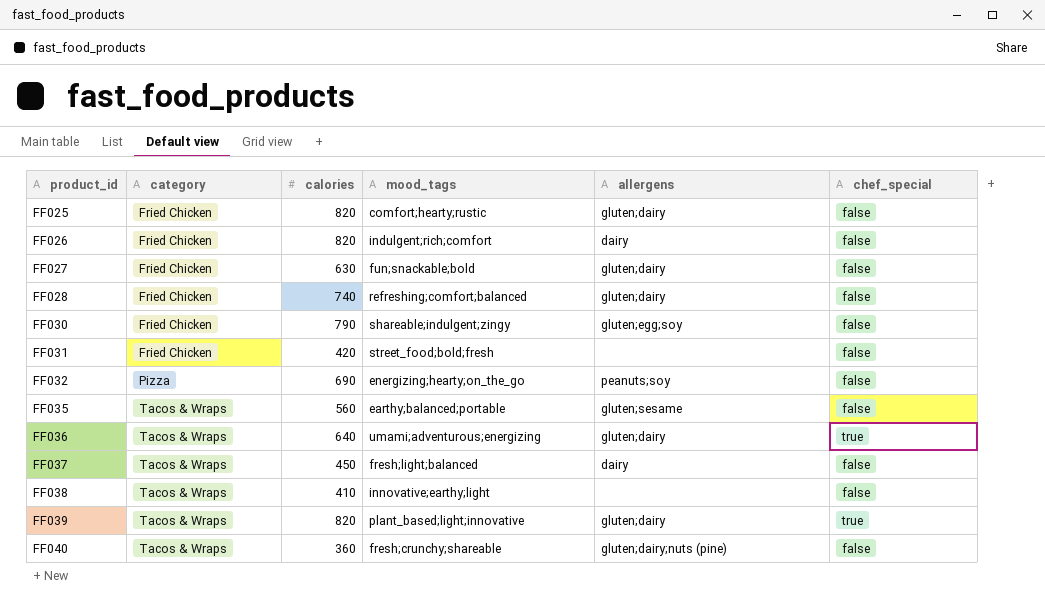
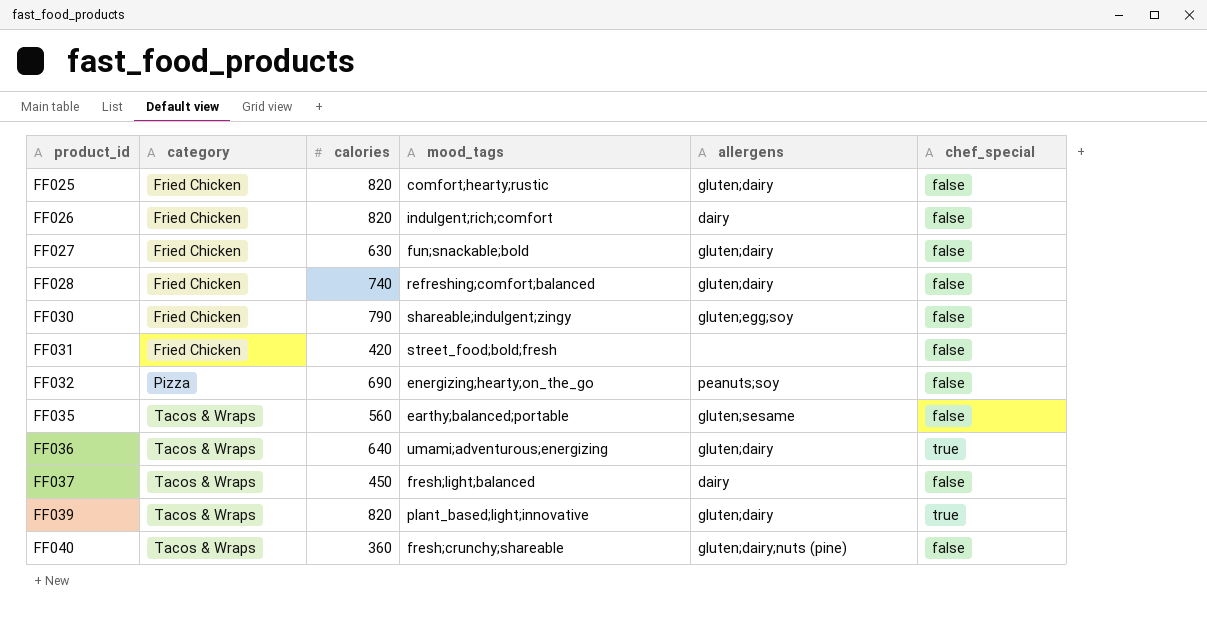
row FF038: Tacos & Wraps | 410 | innovative;earthy;light | none | false -> none

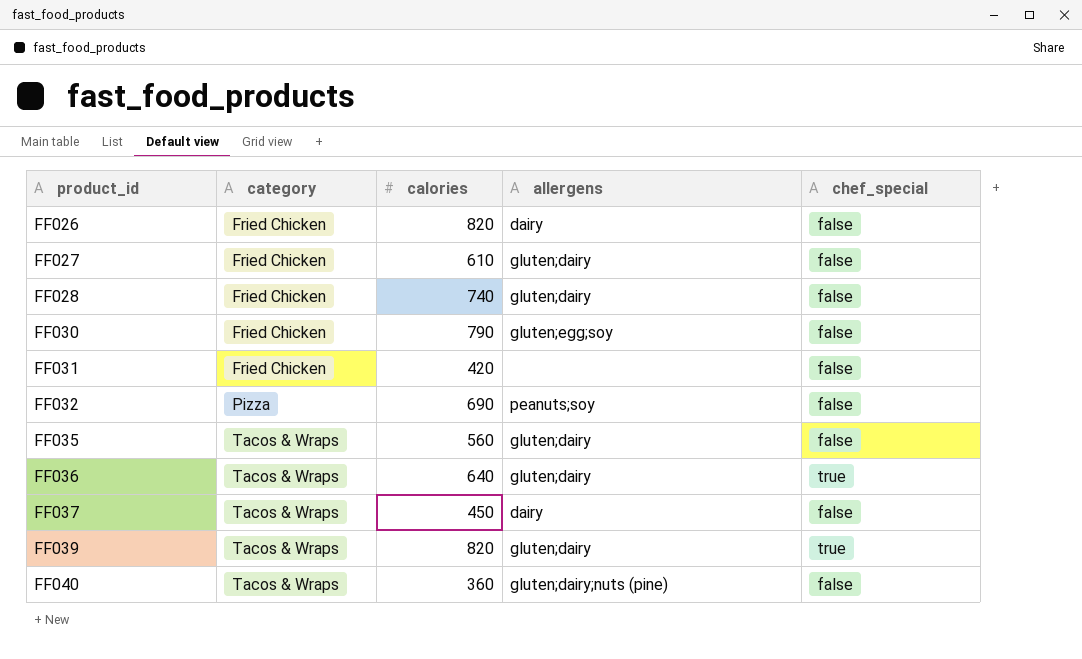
column mood_tags | position: 4 -> none
row FF025: Fried Chicken | 820 | comfort;hearty;rustic | gluten;dairy | false -> none
FF027 | calories: 630 -> 610
FF035 | allergens: gluten;sesame -> gluten;dairy

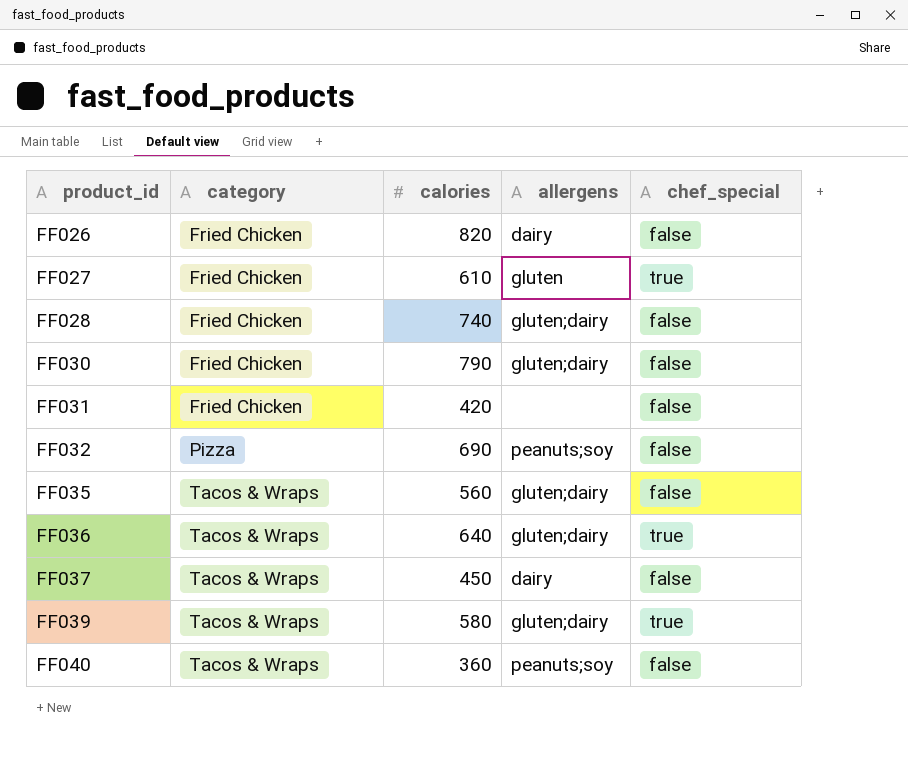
FF027 | allergens: gluten;dairy -> gluten
FF027 | chef_special: false -> true
FF030 | allergens: gluten;egg;soy -> gluten;dairy
FF039 | calories: 820 -> 580
FF040 | allergens: gluten;dairy;nuts (pine) -> peanuts;soy

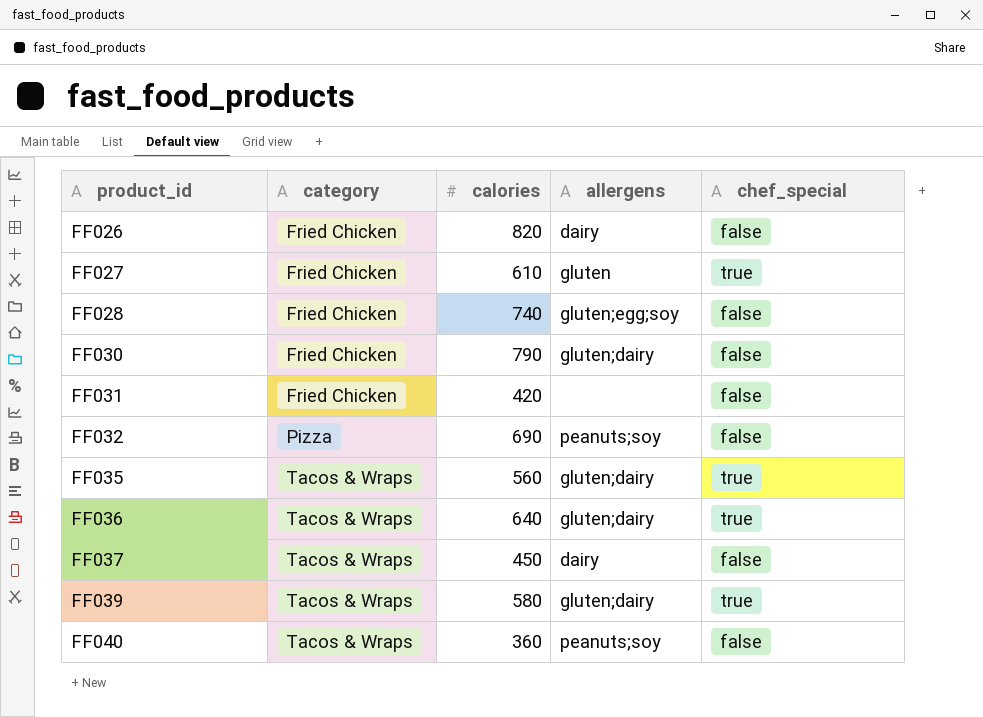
FF028 | allergens: gluten;dairy -> gluten;egg;soy
FF035 | chef_special: false -> true

